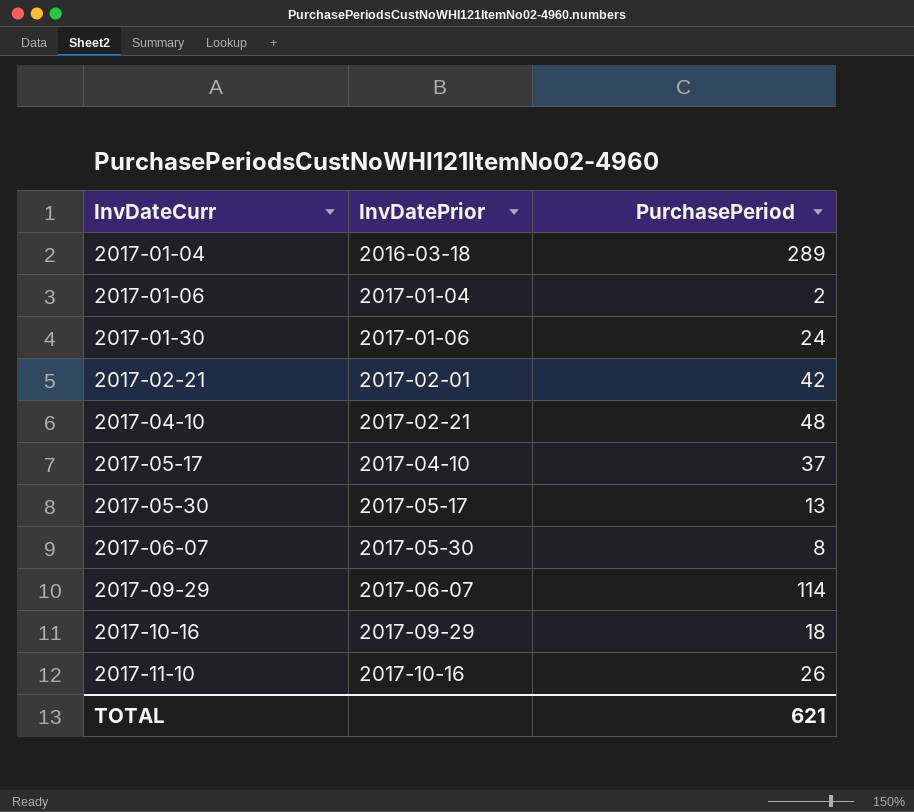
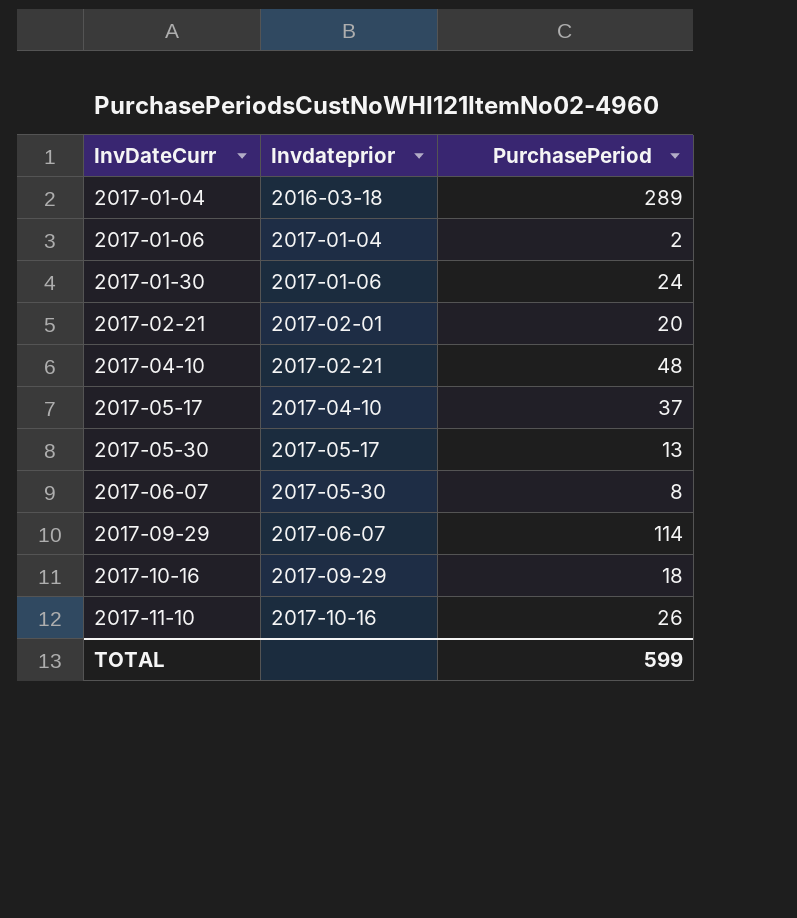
column name: InvDatePrior -> Invdateprior
2017-02-21 | PurchasePeriod: 42 -> 20
TOTAL | PurchasePeriod: 621 -> 599

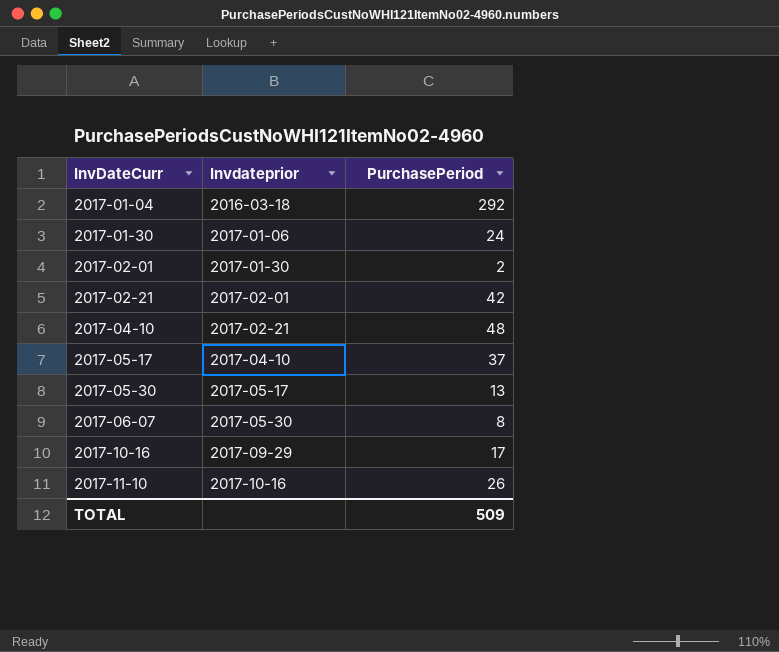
row 2017-01-06: 2017-01-04 | 2 -> none
row 2017-09-29: 2017-06-07 | 114 -> none
2017-01-04 | PurchasePeriod: 289 -> 292
row 2017-02-01: none -> 2017-01-30 | 2
2017-02-21 | PurchasePeriod: 20 -> 42
2017-10-16 | PurchasePeriod: 18 -> 17
TOTAL | PurchasePeriod: 599 -> 509

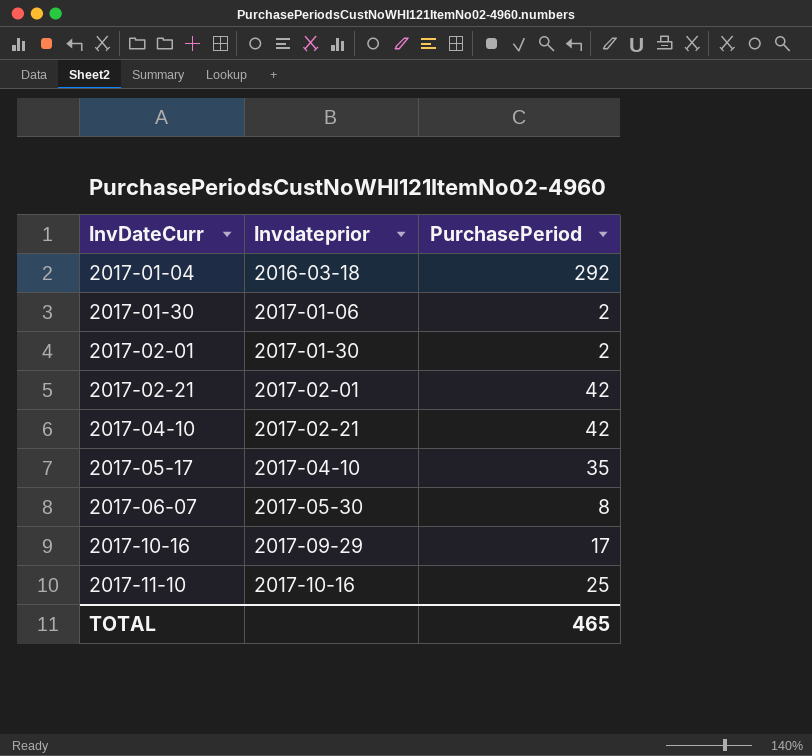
row 2017-05-30: 2017-05-17 | 13 -> none
2017-01-30 | PurchasePeriod: 24 -> 2
2017-04-10 | PurchasePeriod: 48 -> 42
2017-05-17 | PurchasePeriod: 37 -> 35
2017-11-10 | PurchasePeriod: 26 -> 25
TOTAL | PurchasePeriod: 509 -> 465

